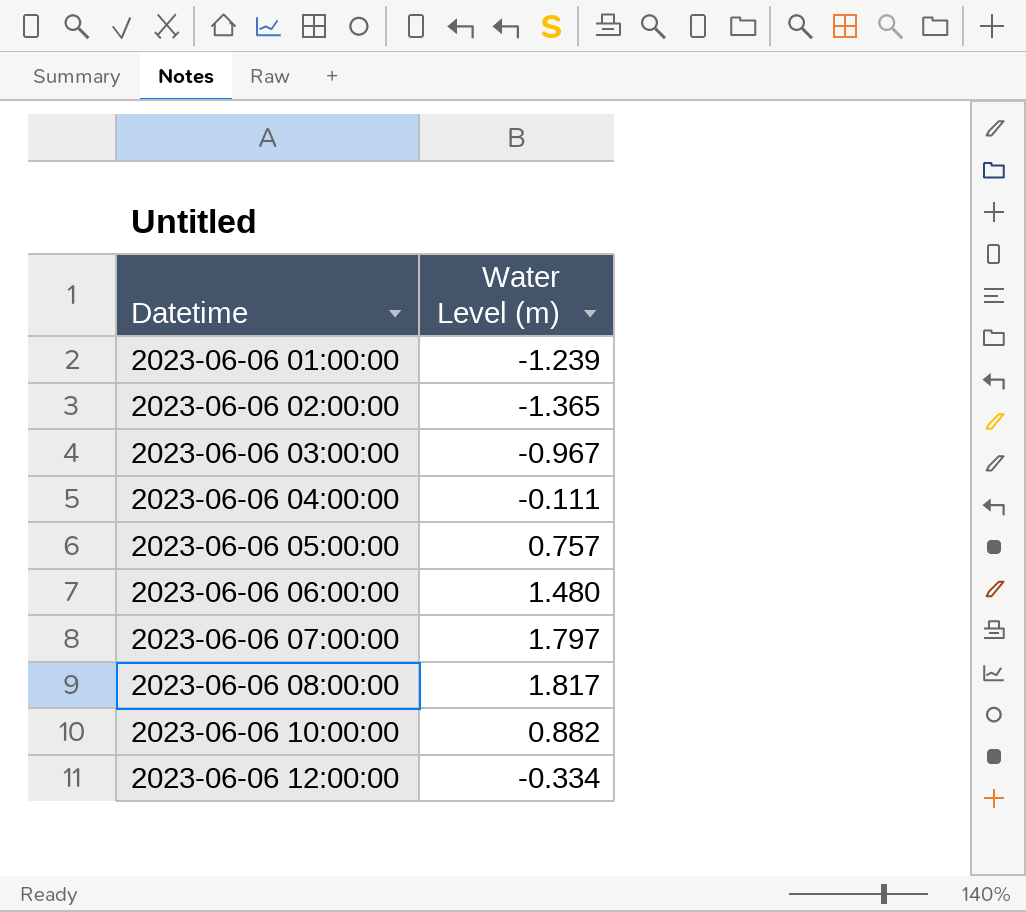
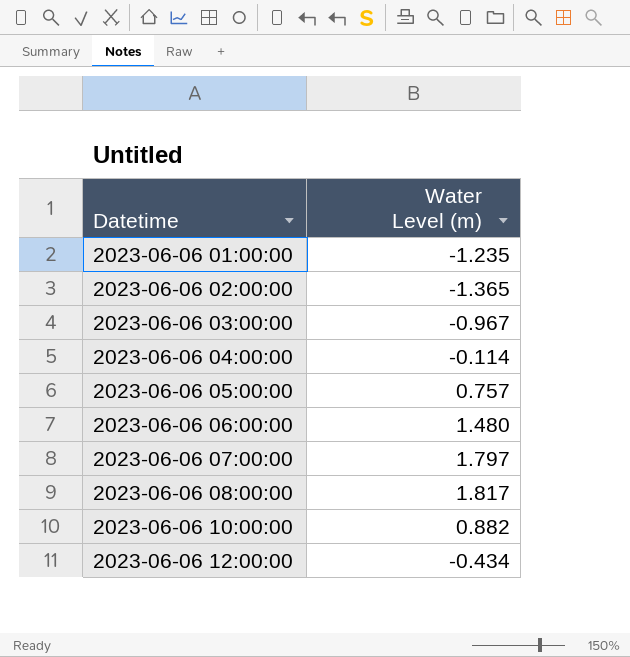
2023-06-06 01:00:00 | Water Level (m): -1.239 -> -1.235
2023-06-06 04:00:00 | Water Level (m): -0.111 -> -0.114
2023-06-06 12:00:00 | Water Level (m): -0.334 -> -0.434

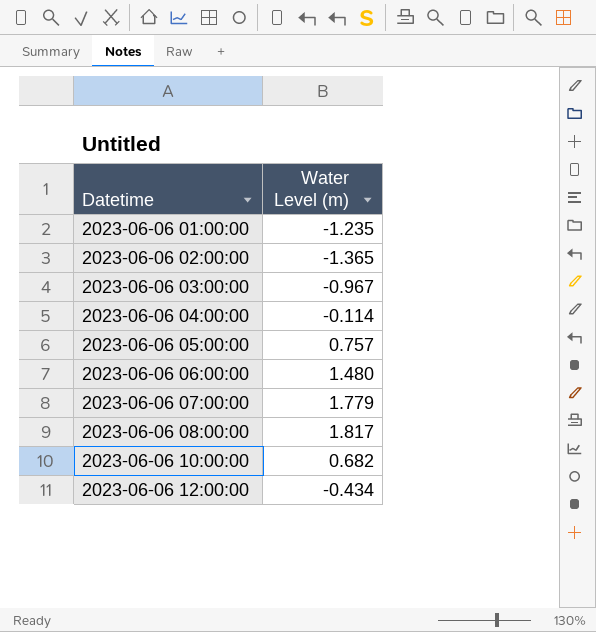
2023-06-06 07:00:00 | Water Level (m): 1.797 -> 1.779
2023-06-06 10:00:00 | Water Level (m): 0.882 -> 0.682

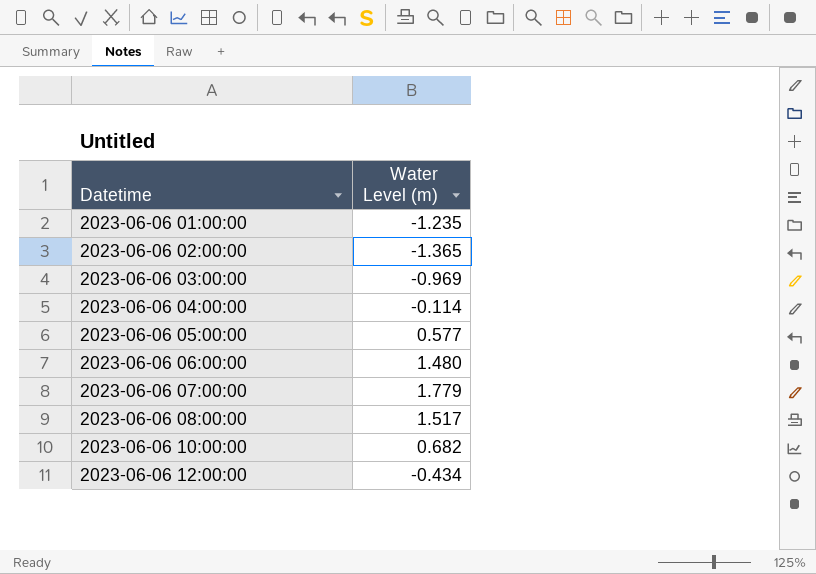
2023-06-06 03:00:00 | Water Level (m): -0.967 -> -0.969
2023-06-06 05:00:00 | Water Level (m): 0.757 -> 0.577
2023-06-06 08:00:00 | Water Level (m): 1.817 -> 1.517

